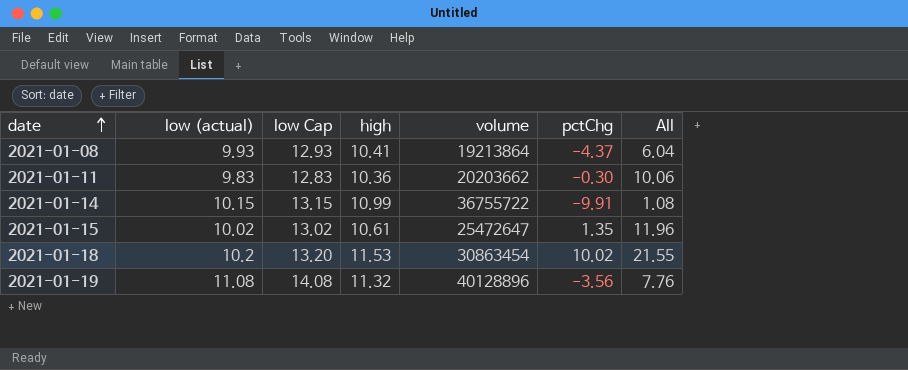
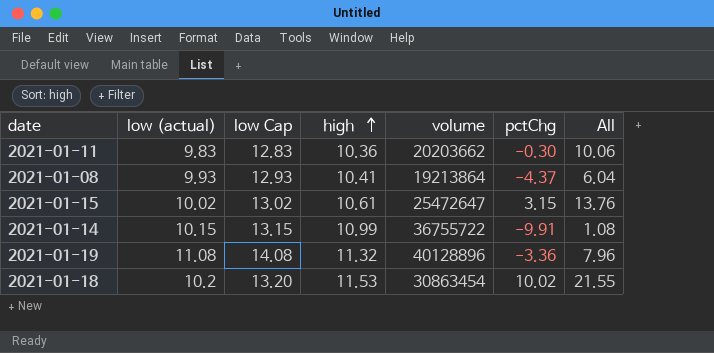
row order: date ascending -> high ascending
2021-01-15 | pctChg: 1.35 -> 3.15
2021-01-15 | All: 11.96 -> 13.76
2021-01-19 | pctChg: -3.56 -> -3.36
2021-01-19 | All: 7.76 -> 7.96

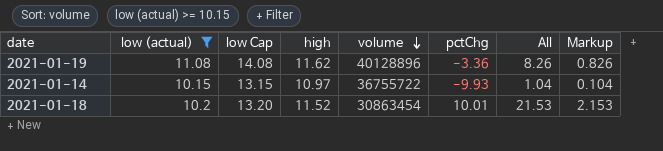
filter: none -> low (actual) >= 10.15
row order: high ascending -> volume descending
column Markup | formula: none -> [All] * 0.1
2021-01-19 | high: 11.32 -> 11.62
2021-01-19 | All: 7.96 -> 8.26
2021-01-14 | high: 10.99 -> 10.97
2021-01-14 | pctChg: -9.91 -> -9.93
2021-01-14 | All: 1.08 -> 1.04
2021-01-18 | high: 11.53 -> 11.52
2021-01-18 | pctChg: 10.02 -> 10.01
2021-01-18 | All: 21.55 -> 21.53

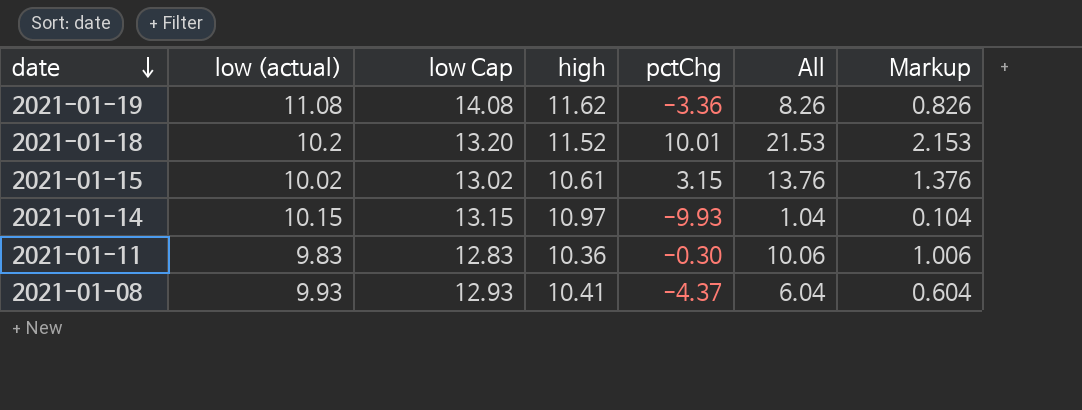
filter: low (actual) >= 10.15 -> none
row order: volume descending -> date descending
column volume | position: 5 -> none

